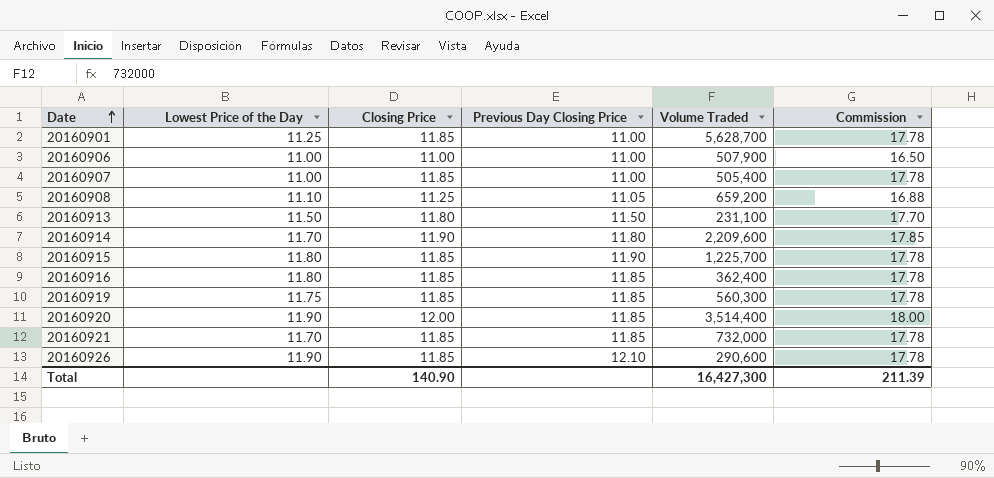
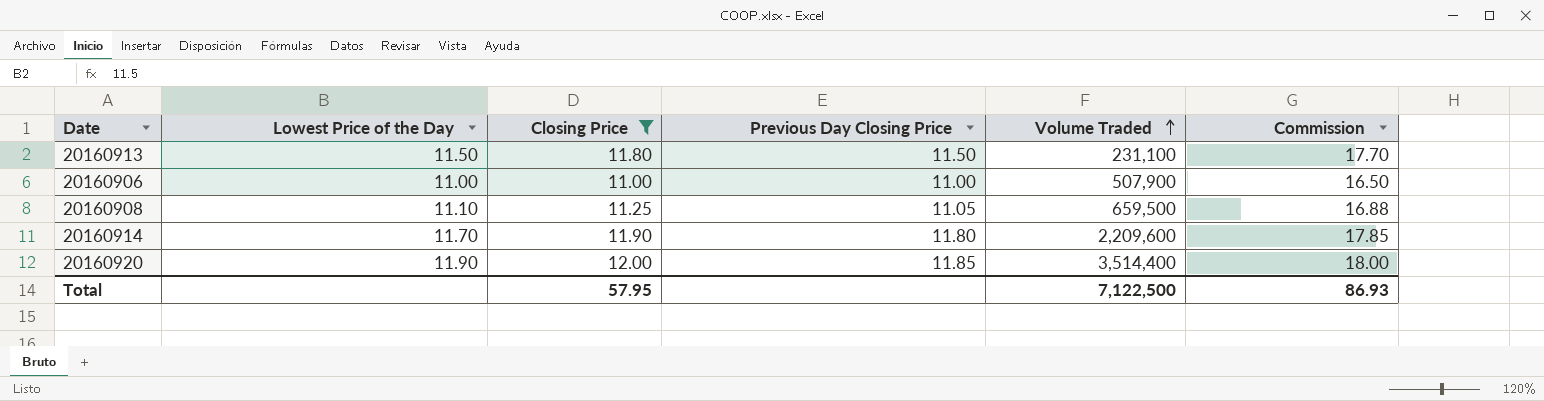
filter: none -> Closing Price != 11.85
row order: Date ascending -> Volume Traded ascending
20160908 | Volume Traded: 659,200 -> 659,500
Total | Closing Price: 140.90 -> 57.95
Total | Volume Traded: 16,427,300 -> 7,122,500
Total | Commission: 211.39 -> 86.93

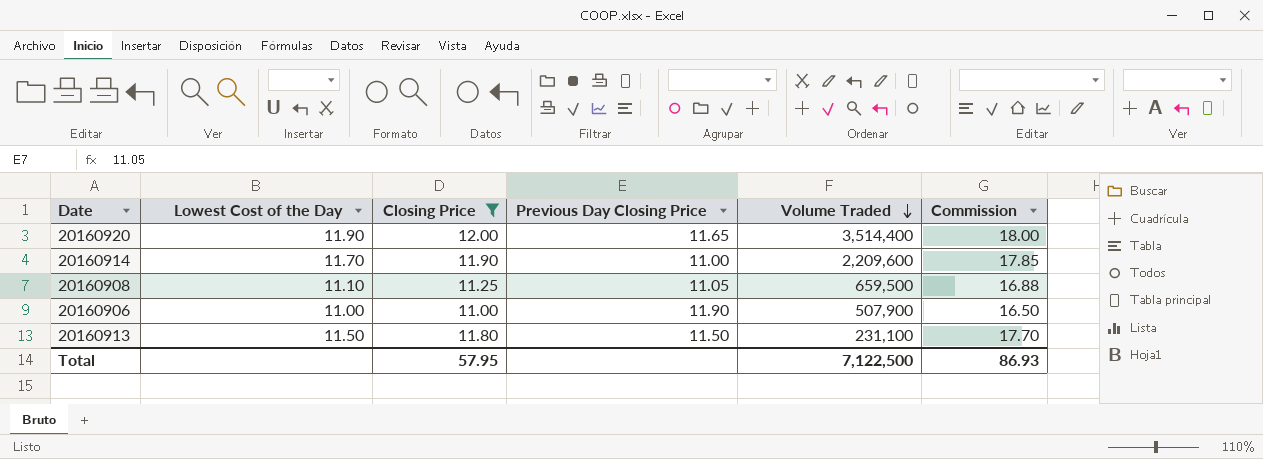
row order: Volume Traded ascending -> Volume Traded descending
column name: Lowest Price of the Day -> Lowest Cost of the Day
20160920 | Previous Day Closing Price: 11.85 -> 11.65
20160914 | Previous Day Closing Price: 11.80 -> 11.00
20160906 | Previous Day Closing Price: 11.00 -> 11.90

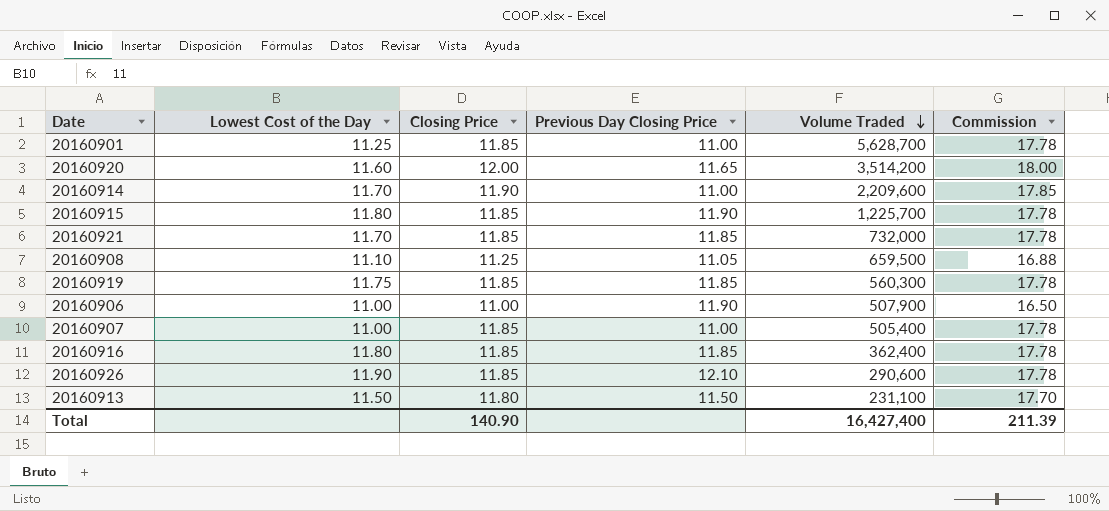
filter: Closing Price != 11.85 -> none
20160920 | Lowest Cost of the Day: 11.90 -> 11.60
20160920 | Volume Traded: 3,514,400 -> 3,514,200
Total | Closing Price: 57.95 -> 140.90
Total | Volume Traded: 7,122,500 -> 16,427,400
Total | Commission: 86.93 -> 211.39

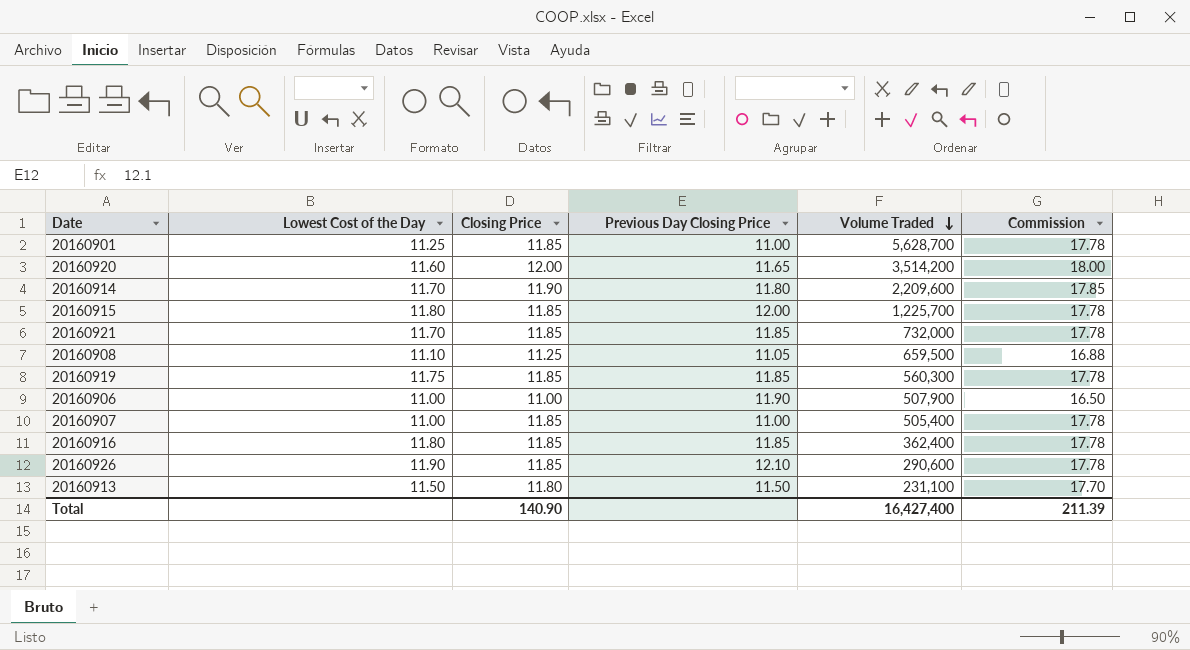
20160914 | Previous Day Closing Price: 11.00 -> 11.80
20160915 | Previous Day Closing Price: 11.90 -> 12.00

